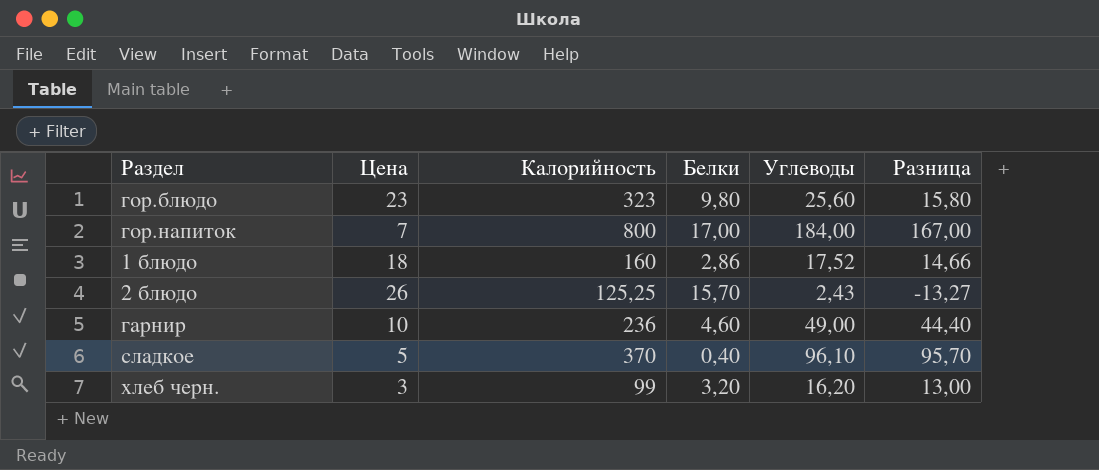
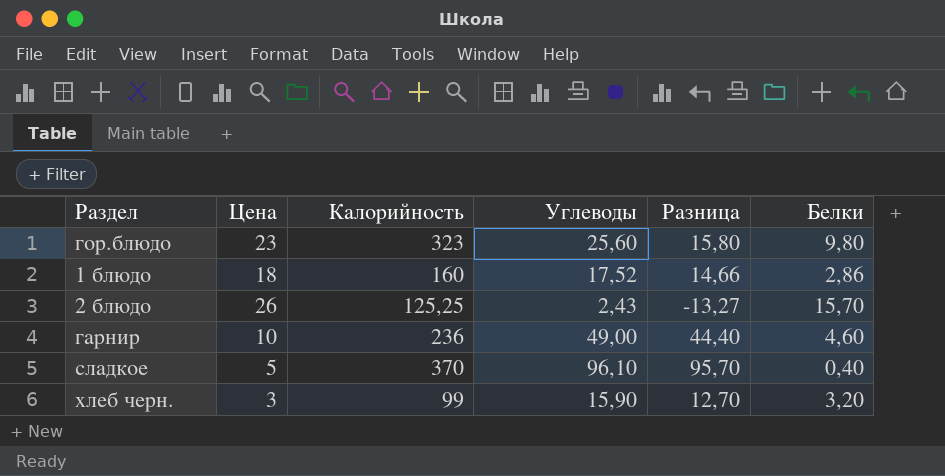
column Белки | position: 4 -> 6
row гор.напиток: 7 | 800 | 17,00 | 184,00 | 167,00 -> none
хлеб черн. | Углеводы: 16,20 -> 15,90
хлеб черн. | Разница: 13,00 -> 12,70

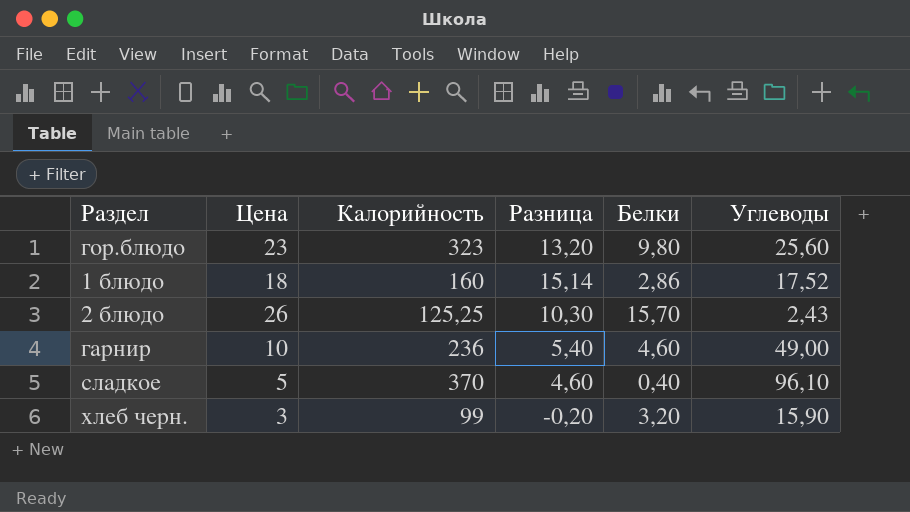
column Разница | formula: [Углеводы] - [Белки] -> [Цена] - [Белки]
column Углеводы | position: 4 -> 6

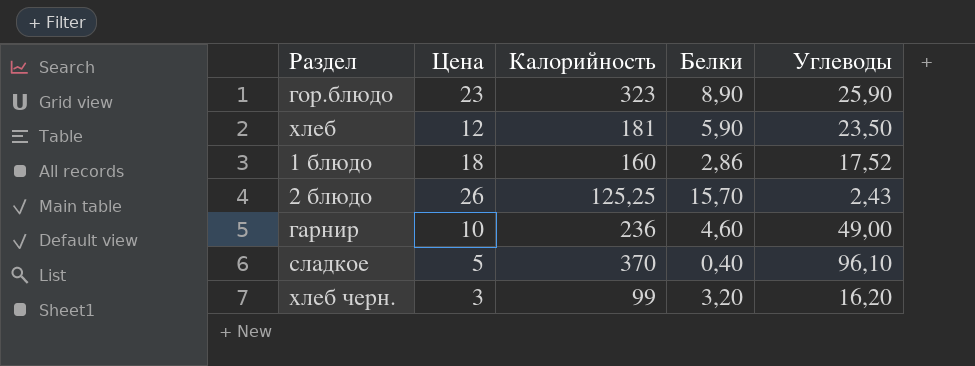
column Разница | formula: [Цена] - [Белки] -> none
гор.блюдо | Белки: 9,80 -> 8,90
гор.блюдо | Углеводы: 25,60 -> 25,90
row хлеб: none -> 12 | 181 | 5,90 | 23,50
хлеб черн. | Углеводы: 15,90 -> 16,20

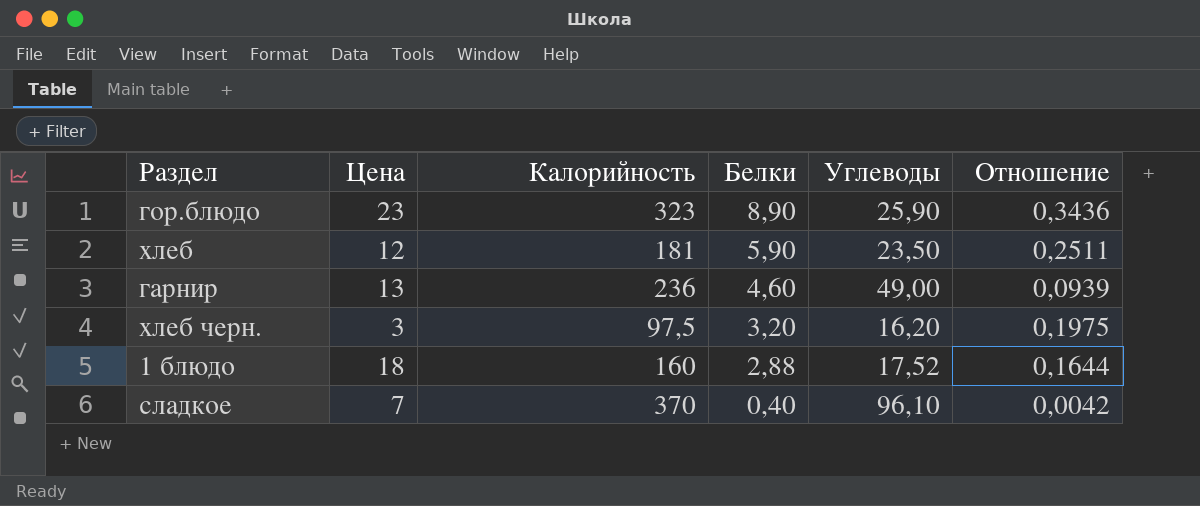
row order: none -> Белки descending
column Отношение | formula: none -> [Белки] / [Углеводы]
row 2 блюдо: 26 | 125,25 | 15,70 | 2,43 -> none
гарнир | Цена: 10 -> 13
хлеб черн. | Калорийность: 99 -> 97,5
1 блюдо | Белки: 2,86 -> 2,88
сладкое | Цена: 5 -> 7

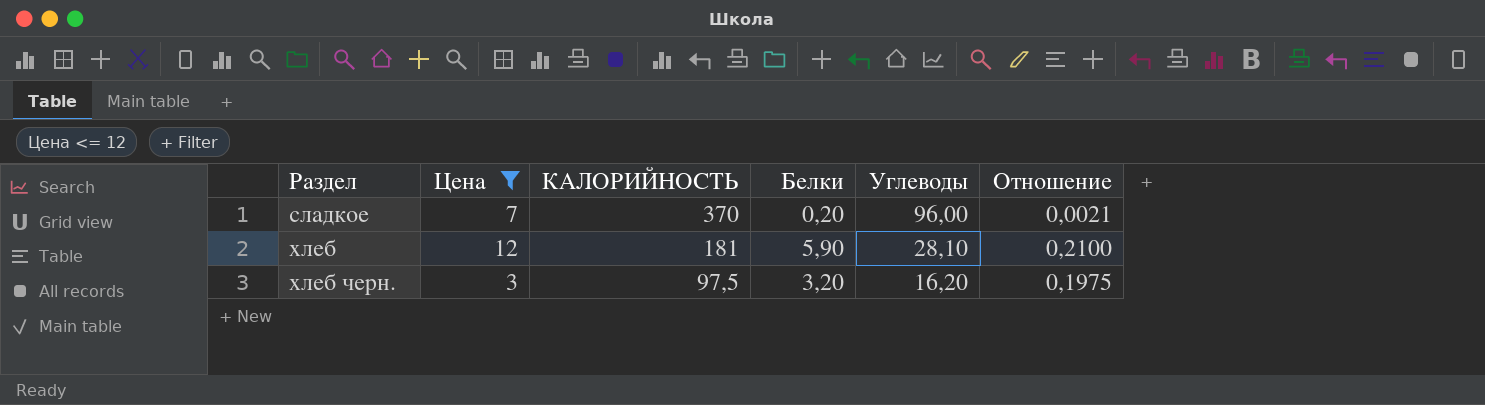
filter: none -> Цена <= 12
row order: Белки descending -> Раздел ascending
column name: Калорийность -> КАЛОРИЙНОСТЬ
сладкое | Белки: 0,40 -> 0,20
сладкое | Углеводы: 96,10 -> 96,00
сладкое | Отношение: 0,0042 -> 0,0021
хлеб | Углеводы: 23,50 -> 28,10
хлеб | Отношение: 0,2511 -> 0,2100

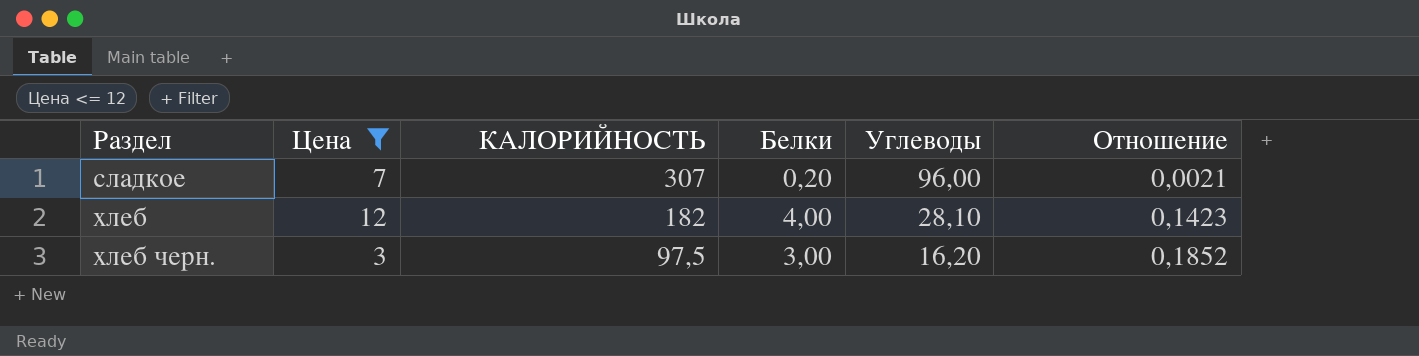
сладкое | КАЛОРИЙНОСТЬ: 370 -> 307
хлеб | КАЛОРИЙНОСТЬ: 181 -> 182
хлеб | Белки: 5,90 -> 4,00
хлеб | Отношение: 0,2100 -> 0,1423
хлеб черн. | Белки: 3,20 -> 3,00
хлеб черн. | Отношение: 0,1975 -> 0,1852

